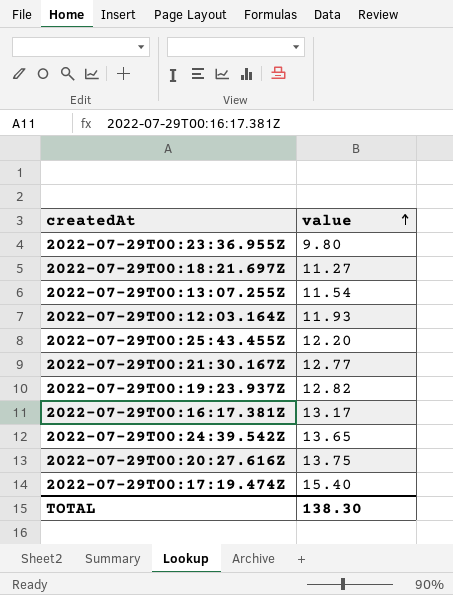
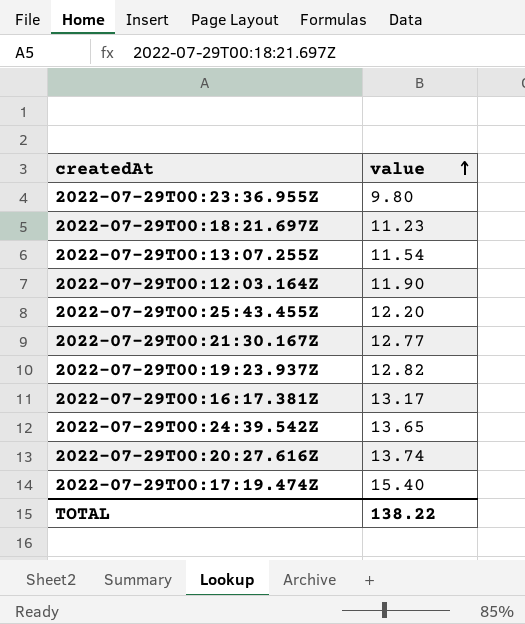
2022-07-29T00:18:21.697Z | value: 11.27 -> 11.23
2022-07-29T00:12:03.164Z | value: 11.93 -> 11.90
2022-07-29T00:20:27.616Z | value: 13.75 -> 13.74
TOTAL | value: 138.30 -> 138.22

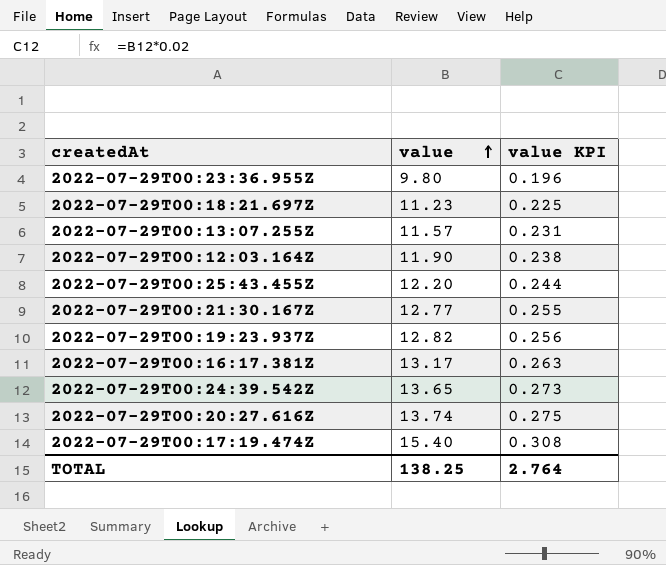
column value KPI | formula: none -> [value] * 0.02
2022-07-29T00:13:07.255Z | value: 11.54 -> 11.57
TOTAL | value: 138.22 -> 138.25

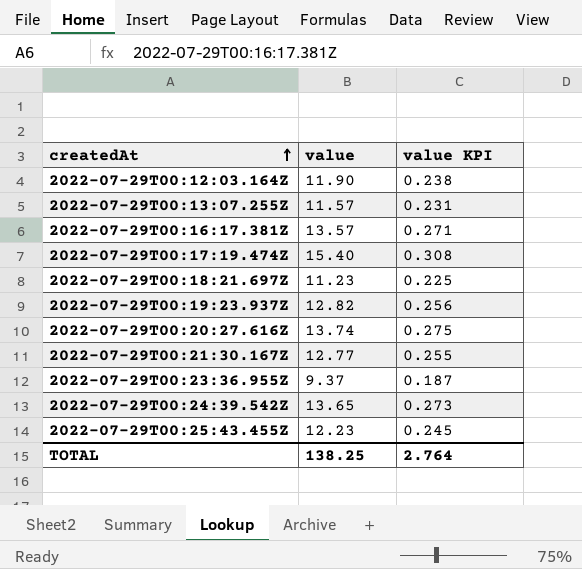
row order: value ascending -> createdAt ascending
2022-07-29T00:16:17.381Z | value: 13.17 -> 13.57
2022-07-29T00:16:17.381Z | value KPI: 0.263 -> 0.271
2022-07-29T00:23:36.955Z | value: 9.80 -> 9.37
2022-07-29T00:23:36.955Z | value KPI: 0.196 -> 0.187
2022-07-29T00:25:43.455Z | value: 12.20 -> 12.23
2022-07-29T00:25:43.455Z | value KPI: 0.244 -> 0.245

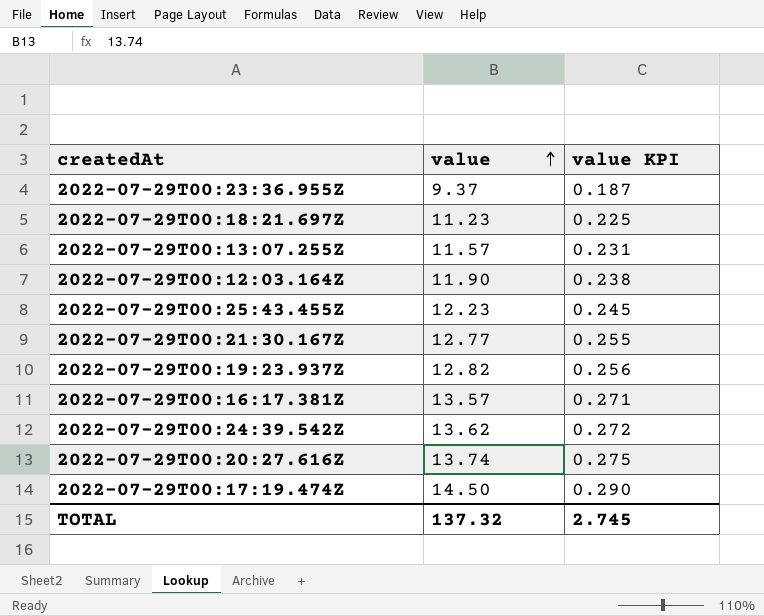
row order: createdAt ascending -> value ascending
2022-07-29T00:24:39.542Z | value: 13.65 -> 13.62
2022-07-29T00:24:39.542Z | value KPI: 0.273 -> 0.272
2022-07-29T00:17:19.474Z | value: 15.40 -> 14.50
2022-07-29T00:17:19.474Z | value KPI: 0.308 -> 0.290
TOTAL | value: 138.25 -> 137.32
TOTAL | value KPI: 2.764 -> 2.745

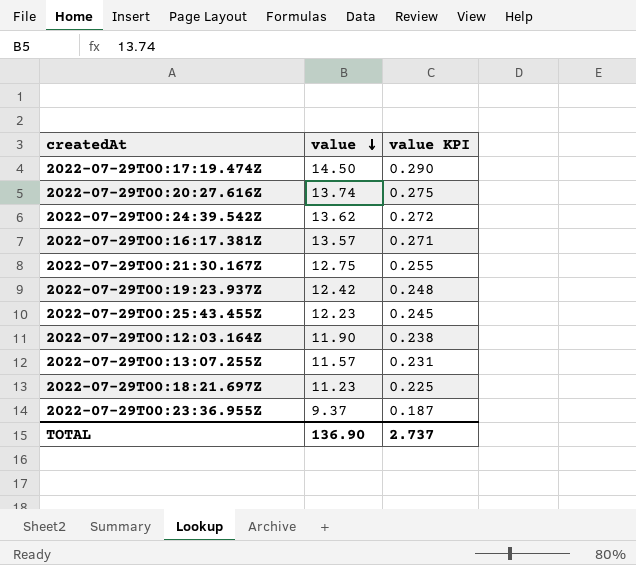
row order: value ascending -> value descending
2022-07-29T00:21:30.167Z | value: 12.77 -> 12.75
2022-07-29T00:19:23.937Z | value: 12.82 -> 12.42
2022-07-29T00:19:23.937Z | value KPI: 0.256 -> 0.248
TOTAL | value: 137.32 -> 136.90
TOTAL | value KPI: 2.745 -> 2.737

